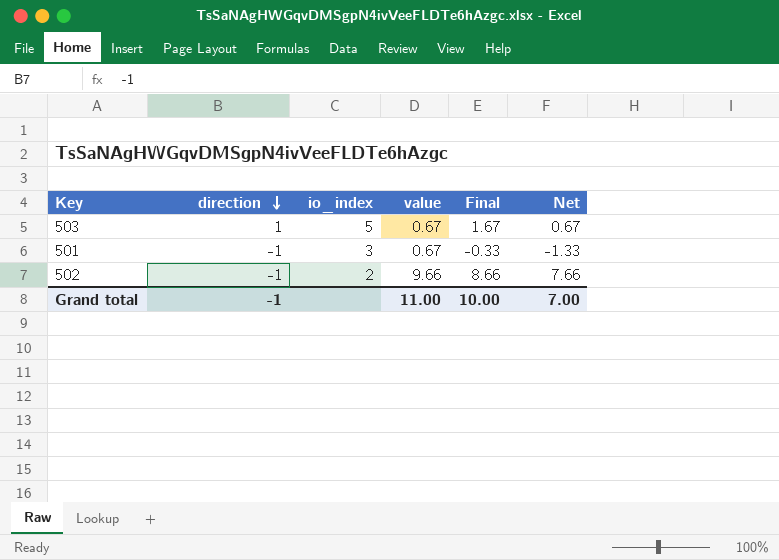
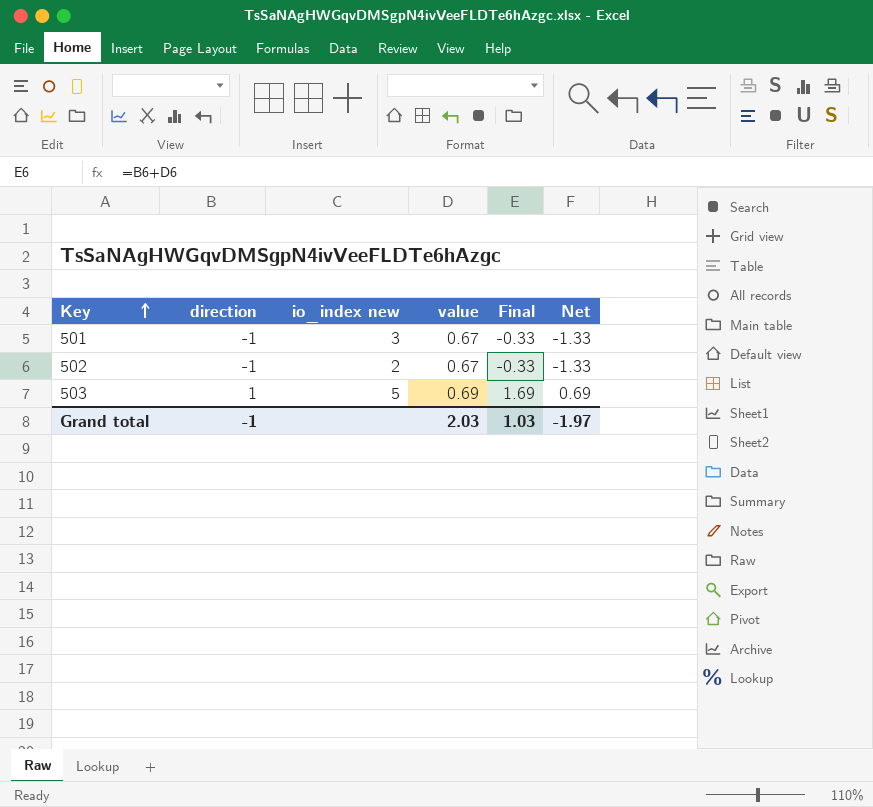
row order: direction descending -> Key ascending
column name: io_index -> io_index new
502 | value: 9.66 -> 0.67
502 | Final: 8.66 -> -0.33
502 | Net: 7.66 -> -1.33
503 | value: 0.67 -> 0.69
503 | Final: 1.67 -> 1.69
503 | Net: 0.67 -> 0.69
Grand total | value: 11.00 -> 2.03
Grand total | Final: 10.00 -> 1.03
Grand total | Net: 7.00 -> -1.97

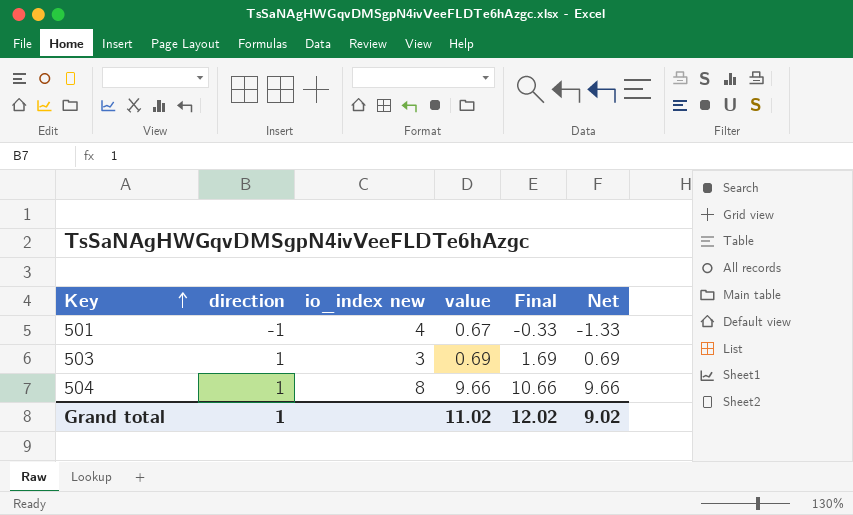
row 502: -1 | 2 | 0.67 | -0.33 | -1.33 -> none
501 | io_index new: 3 -> 4
503 | io_index new: 5 -> 3
row 504: none -> 1 | 8 | 9.66 | 10.66 | 9.66
Grand total | direction: -1 -> 1
Grand total | value: 2.03 -> 11.02
Grand total | Final: 1.03 -> 12.02
Grand total | Net: -1.97 -> 9.02

